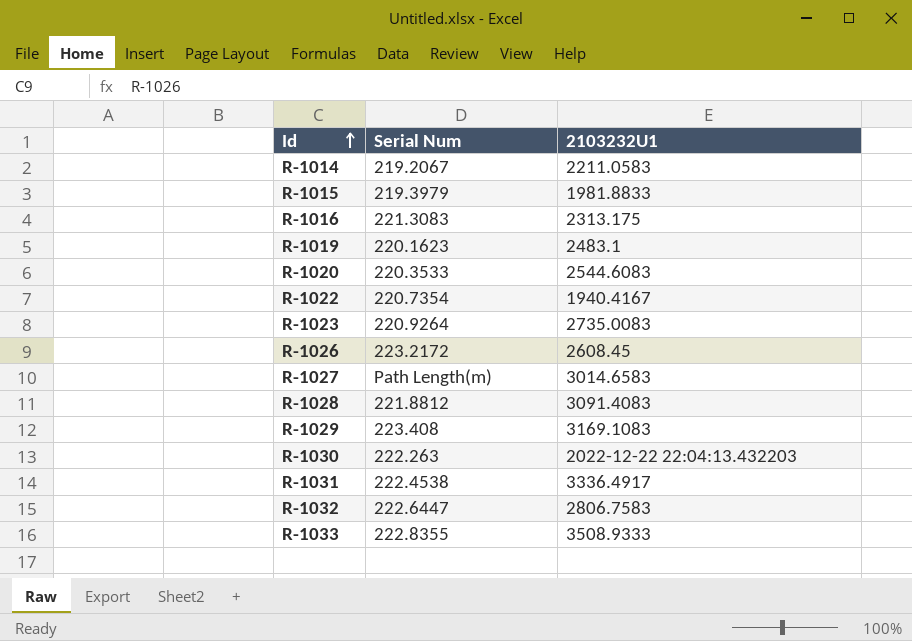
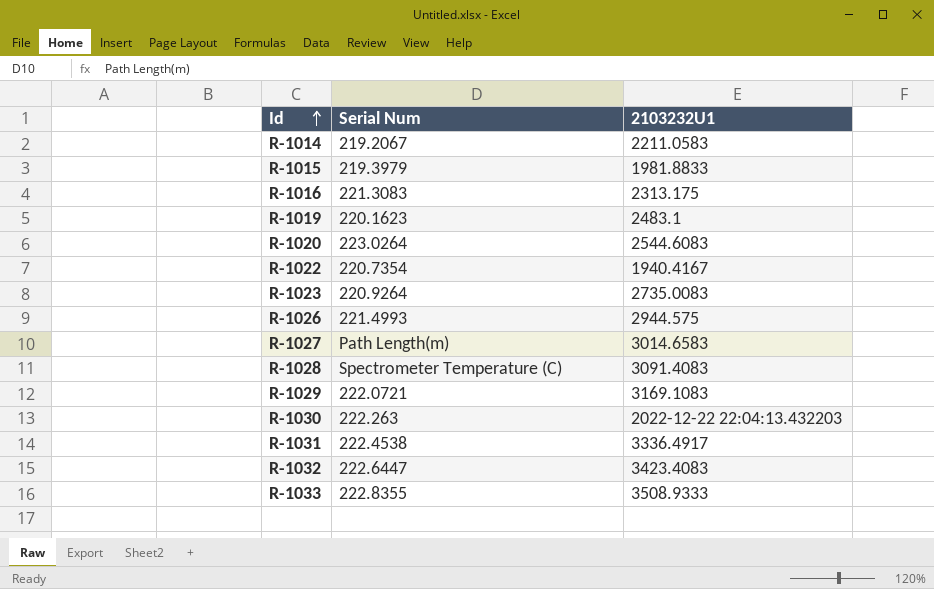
R-1020 | Serial Num: 220.3533 -> 223.0264
R-1026 | Serial Num: 223.2172 -> 221.4993
R-1026 | 2103232U1: 2608.45 -> 2944.575
R-1028 | Serial Num: 221.8812 -> Spectrometer Temperature (C)
R-1029 | Serial Num: 223.408 -> 222.0721
R-1032 | 2103232U1: 2806.7583 -> 3423.4083

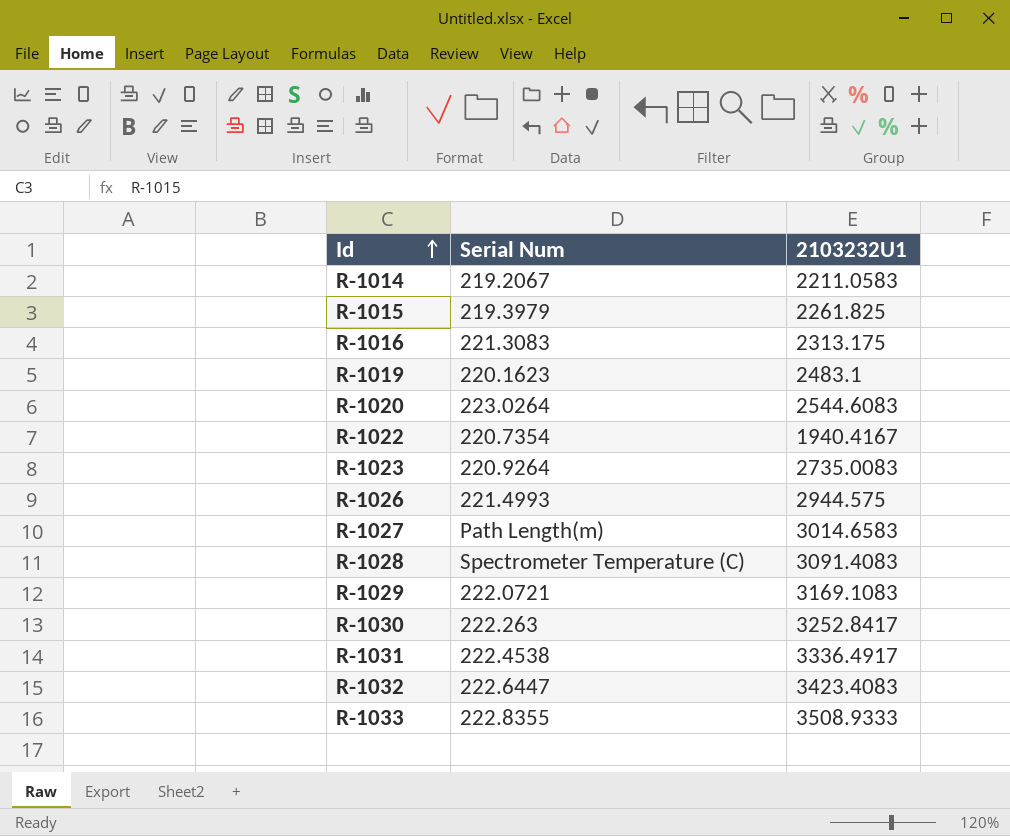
R-1015 | 2103232U1: 1981.8833 -> 2261.825
R-1030 | 2103232U1: 2022-12-22 22:04:13.432203 -> 3252.8417

